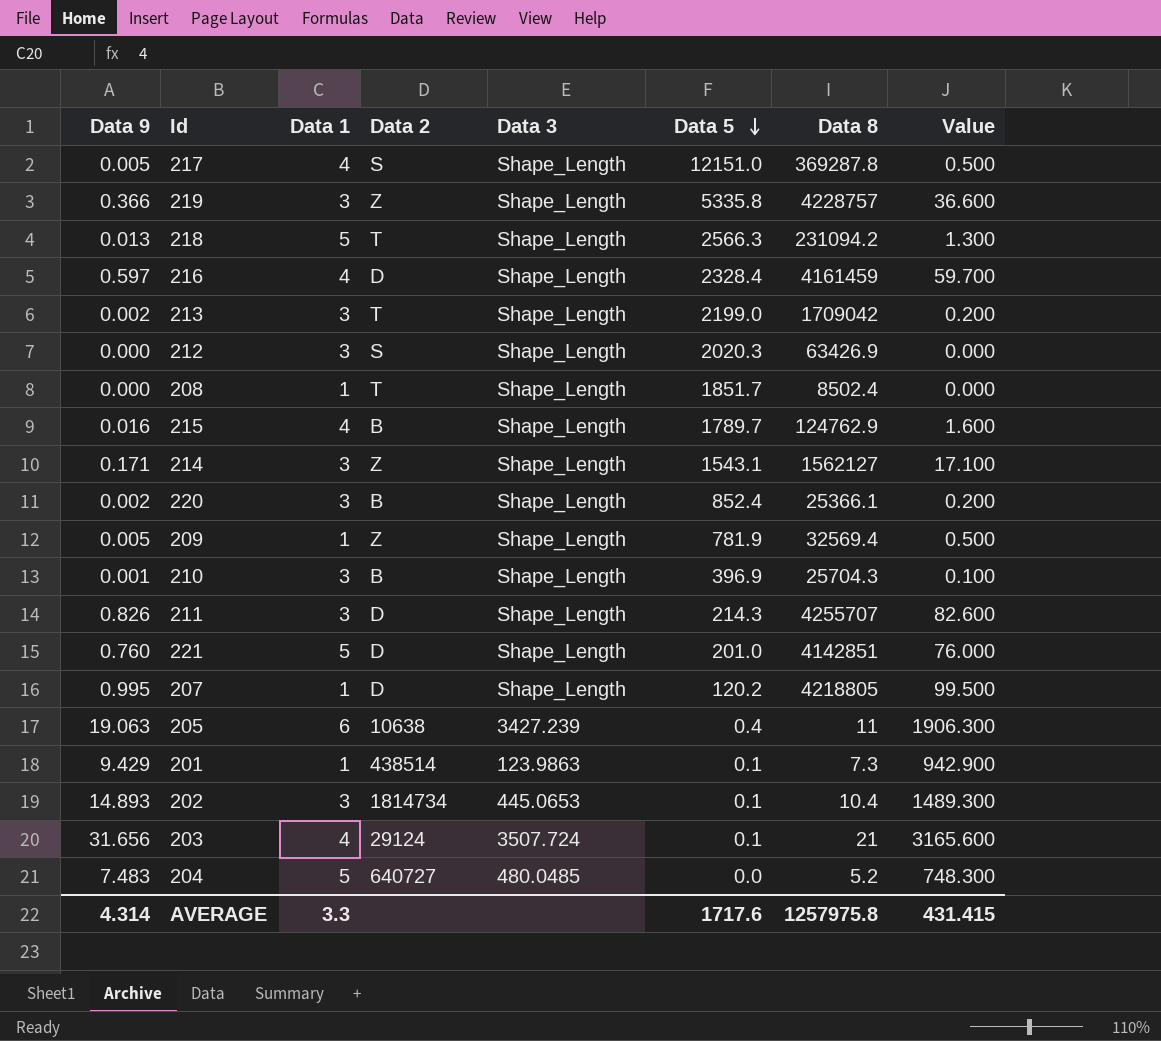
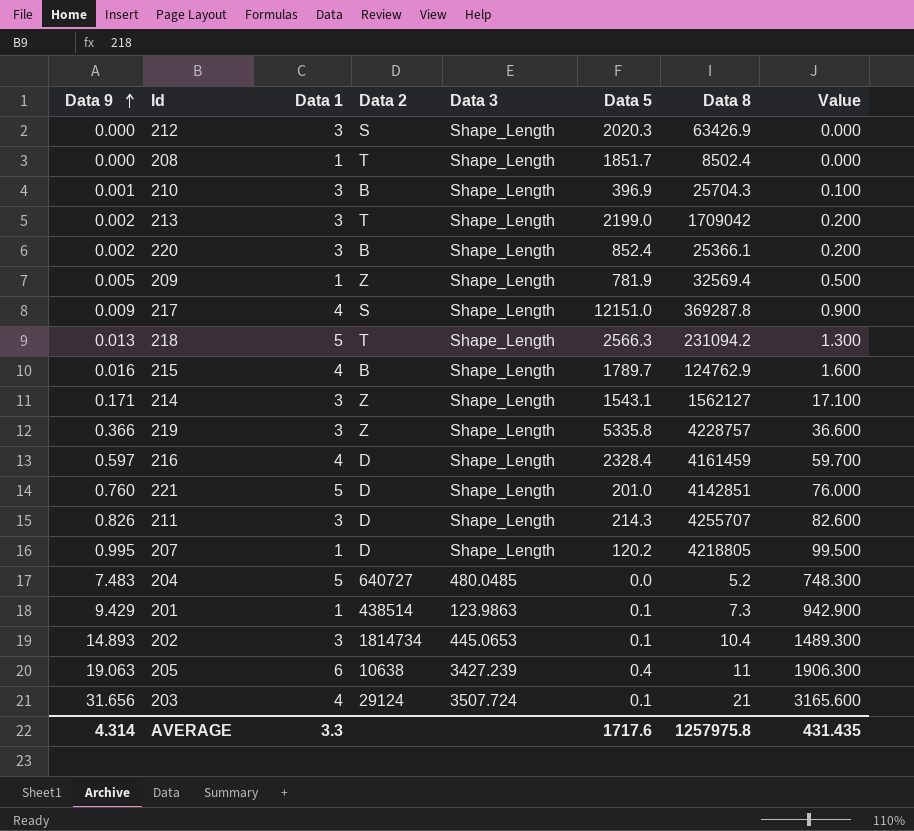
row order: Data 5 descending -> Data 9 ascending
217 | Data 9: 0.005 -> 0.009
217 | Value: 0.500 -> 0.900
AVERAGE | Value: 431.415 -> 431.435

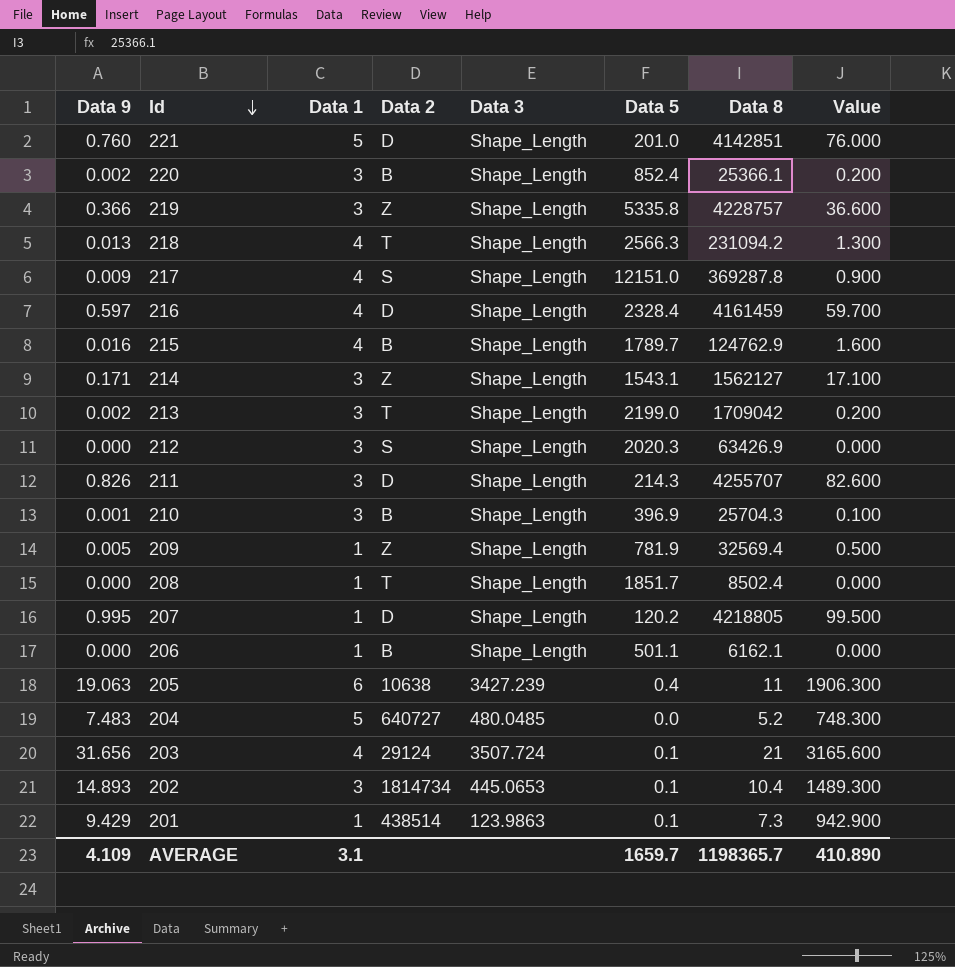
row order: Data 9 ascending -> Id descending
218 | Data 1: 5 -> 4
row 206: none -> 0.000 | 1 | B | Shape_Length | 501.1 | 6162.1 | 0.000
AVERAGE | Data 9: 4.314 -> 4.109
AVERAGE | Data 1: 3.3 -> 3.1
AVERAGE | Data 5: 1717.6 -> 1659.7
AVERAGE | Data 8: 1257975.8 -> 1198365.7
AVERAGE | Value: 431.435 -> 410.890

